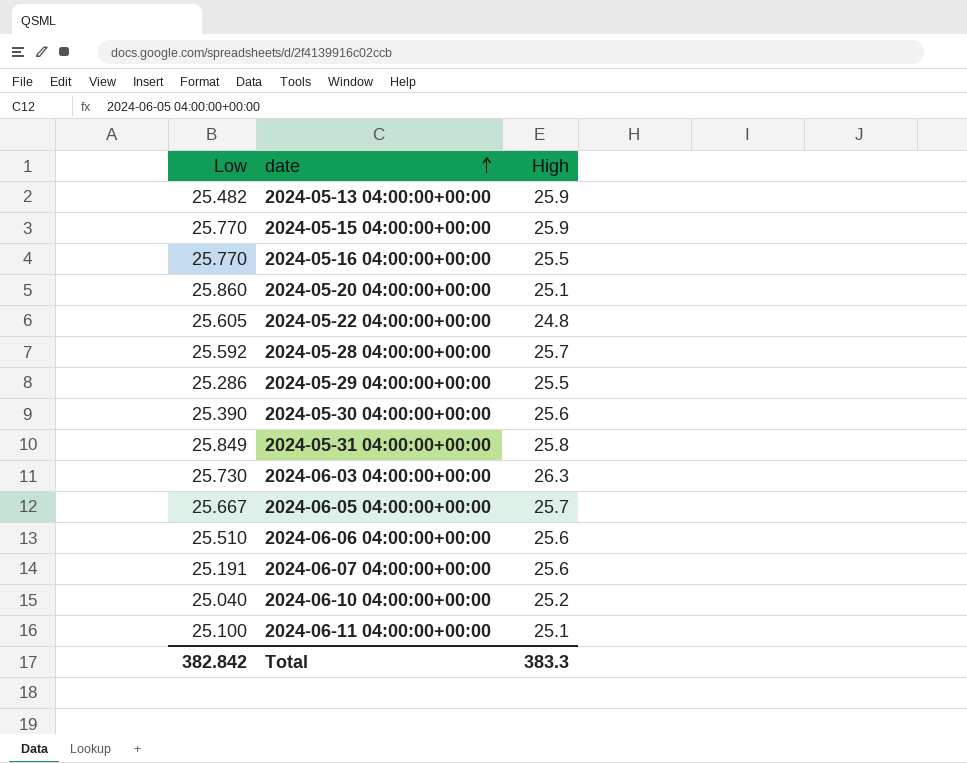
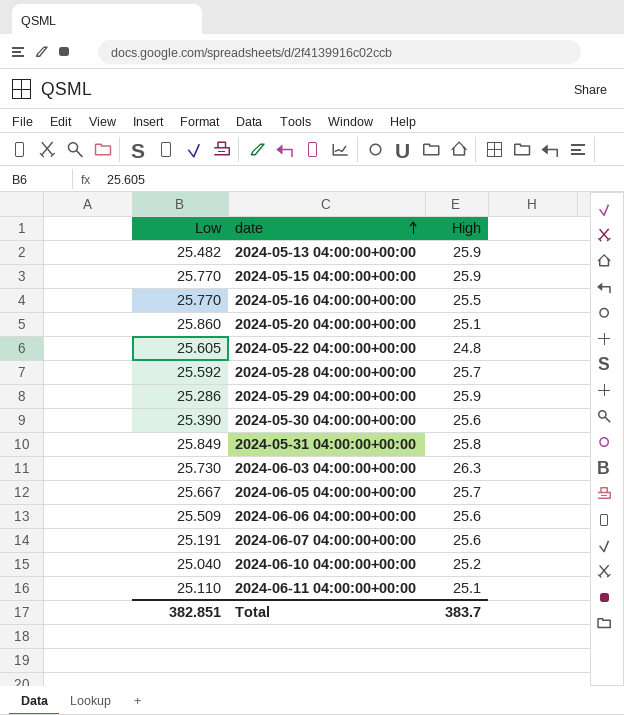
2024-05-29 04:00:00+00:00 | High: 25.5 -> 25.9
2024-06-06 04:00:00+00:00 | Low: 25.510 -> 25.509
2024-06-11 04:00:00+00:00 | Low: 25.100 -> 25.110
Total | Low: 382.842 -> 382.851
Total | High: 383.3 -> 383.7

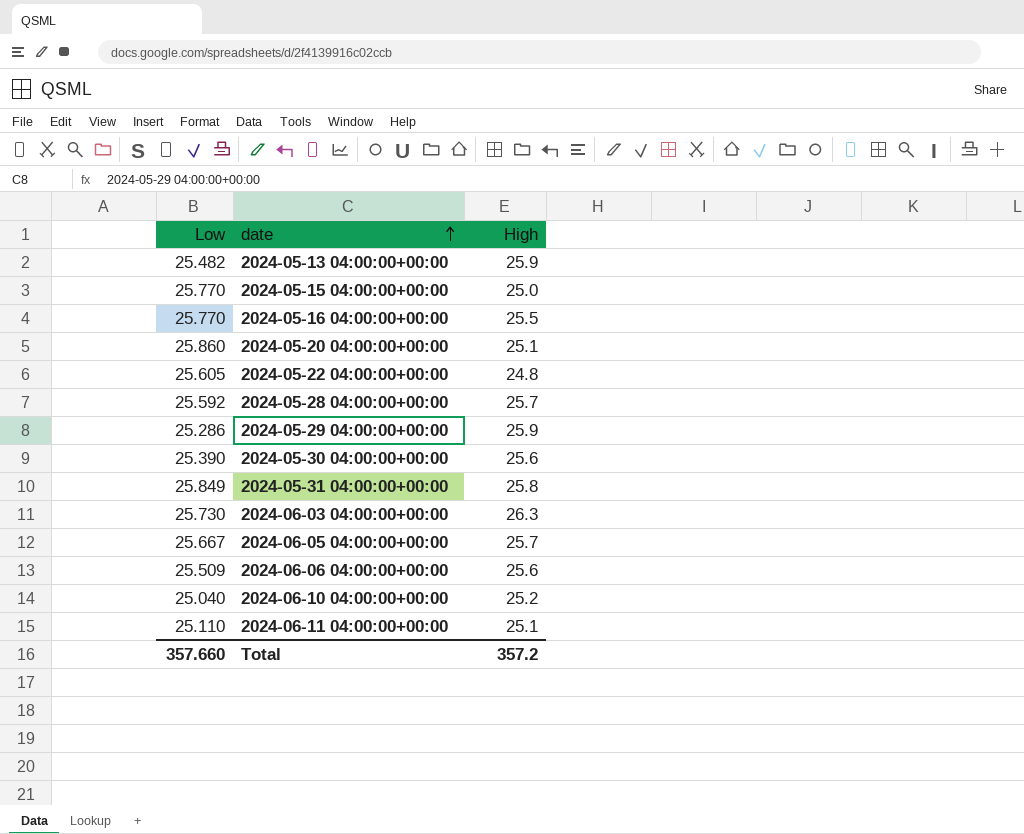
row 2024-06-07 04:00:00+00:00: 25.191 | 25.6 -> none
2024-05-15 04:00:00+00:00 | High: 25.9 -> 25.0
Total | Low: 382.851 -> 357.660
Total | High: 383.7 -> 357.2

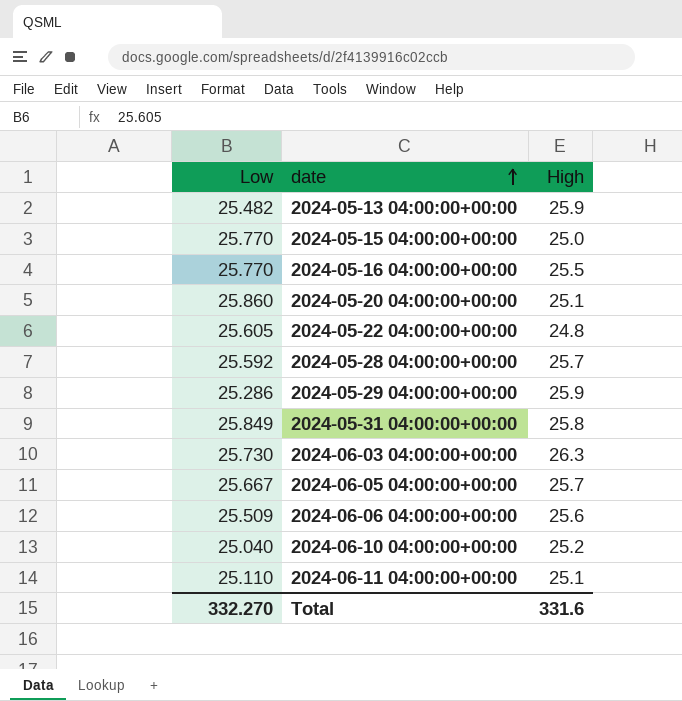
row 2024-05-30 04:00:00+00:00: 25.390 | 25.6 -> none
Total | Low: 357.660 -> 332.270
Total | High: 357.2 -> 331.6

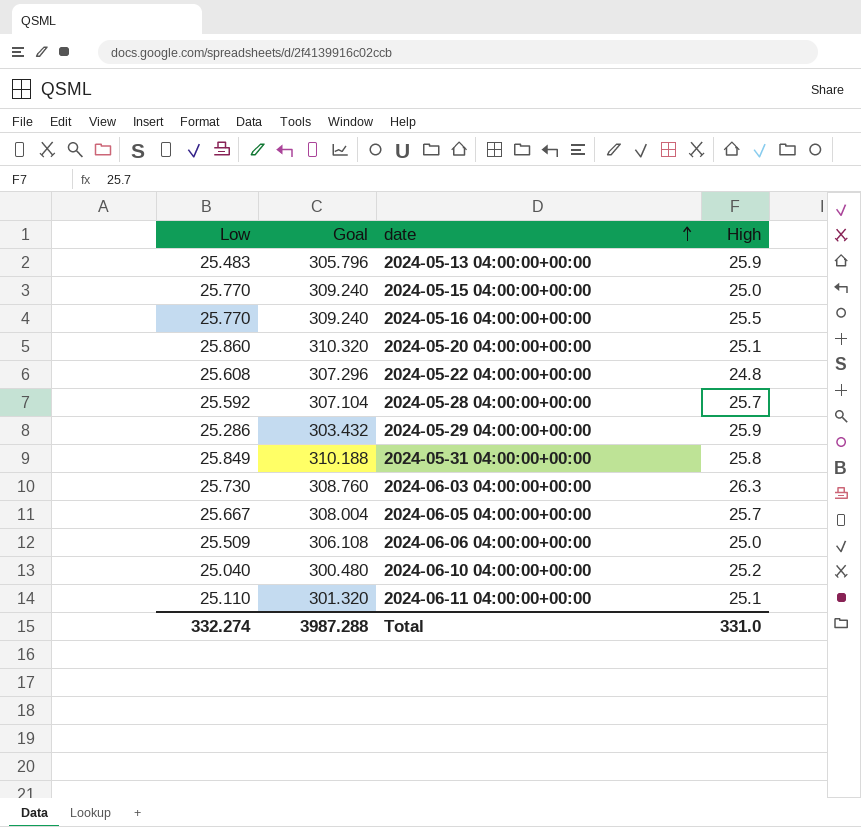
column Goal | formula: none -> [Low] * 12
2024-05-13 04:00:00+00:00 | Low: 25.482 -> 25.483
2024-05-22 04:00:00+00:00 | Low: 25.605 -> 25.608
2024-06-06 04:00:00+00:00 | High: 25.6 -> 25.0
Total | Low: 332.270 -> 332.274
Total | High: 331.6 -> 331.0

